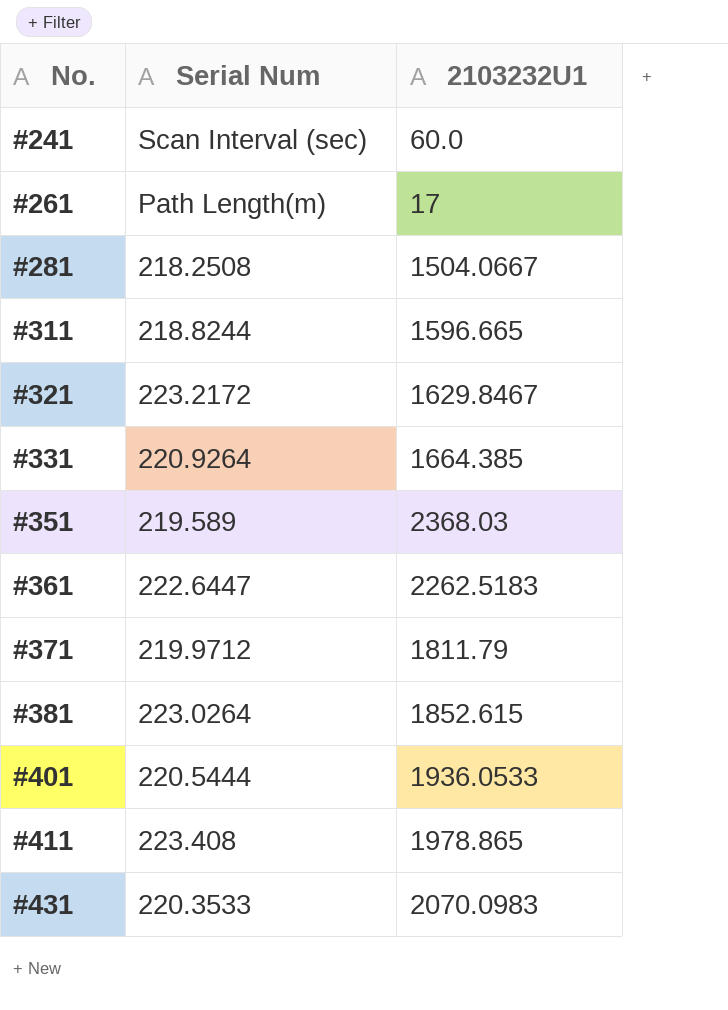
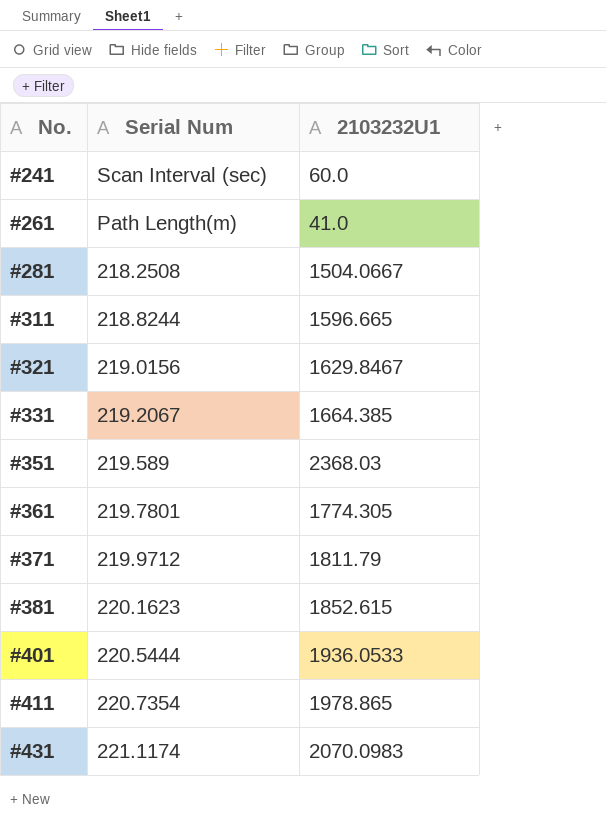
#261 | 2103232U1: 17 -> 41.0
#321 | Serial Num: 223.2172 -> 219.0156
#331 | Serial Num: 220.9264 -> 219.2067
#361 | Serial Num: 222.6447 -> 219.7801
#361 | 2103232U1: 2262.5183 -> 1774.305
#381 | Serial Num: 223.0264 -> 220.1623
#411 | Serial Num: 223.408 -> 220.7354
#431 | Serial Num: 220.3533 -> 221.1174

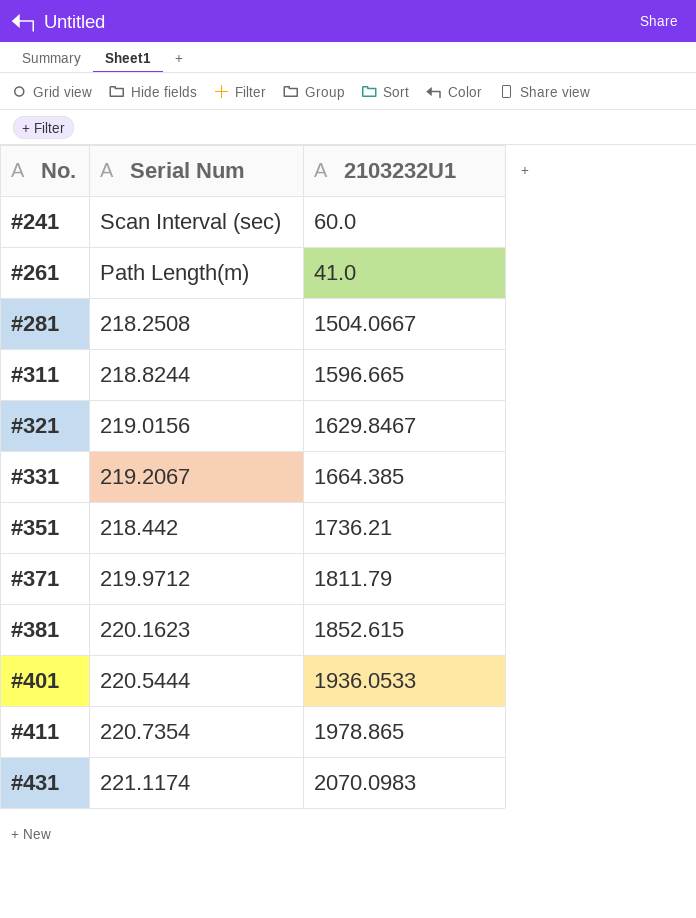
row #361: 219.7801 | 1774.305 -> none
#351 | Serial Num: 219.589 -> 218.442
#351 | 2103232U1: 2368.03 -> 1736.21

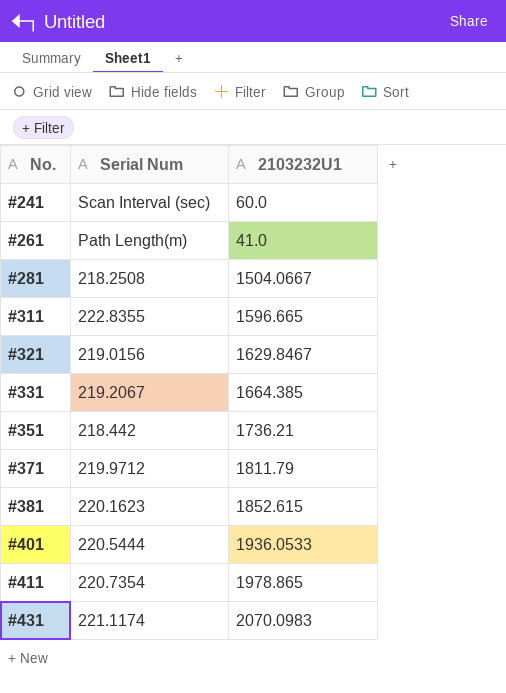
#311 | Serial Num: 218.8244 -> 222.8355

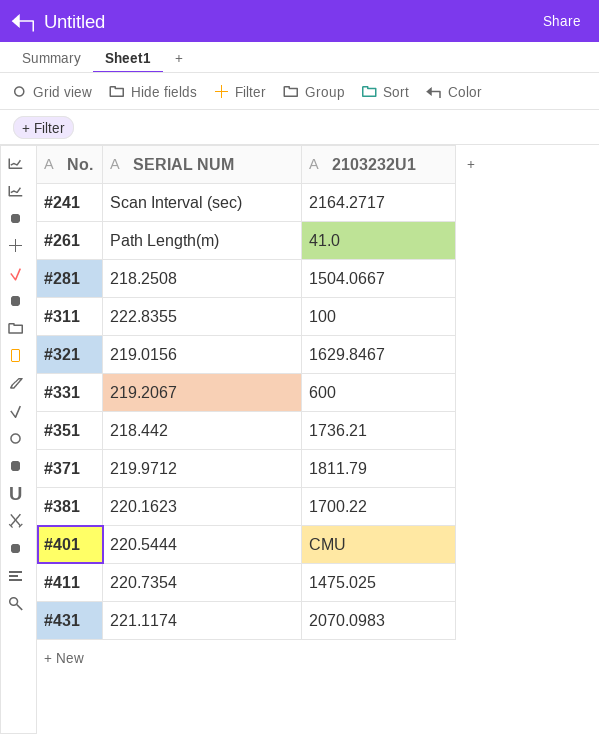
column name: Serial Num -> SERIAL NUM
#241 | 2103232U1: 60.0 -> 2164.2717
#311 | 2103232U1: 1596.665 -> 100
#331 | 2103232U1: 1664.385 -> 600
#381 | 2103232U1: 1852.615 -> 1700.22
#401 | 2103232U1: 1936.0533 -> CMU
#411 | 2103232U1: 1978.865 -> 1475.025

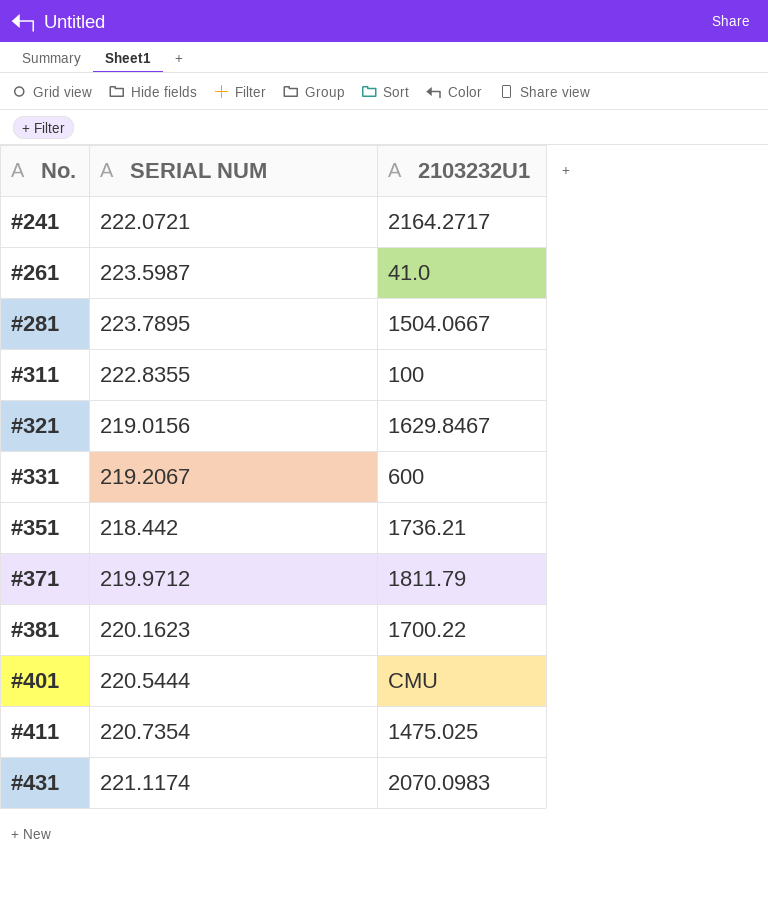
#241 | SERIAL NUM: Scan Interval (sec) -> 222.0721
#261 | SERIAL NUM: Path Length(m) -> 223.5987
#281 | SERIAL NUM: 218.2508 -> 223.7895

